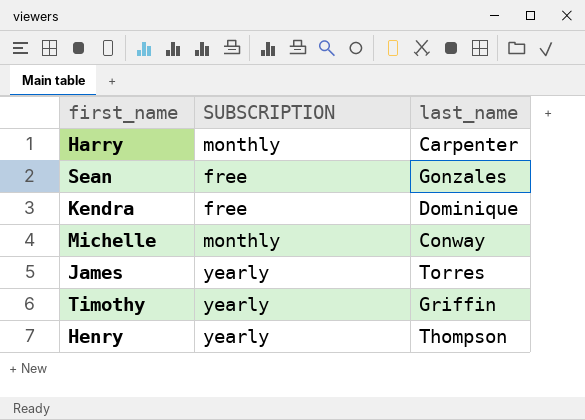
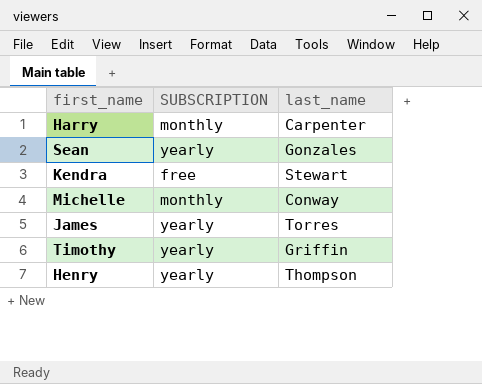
Sean | SUBSCRIPTION: free -> yearly
Kendra | last_name: Dominique -> Stewart

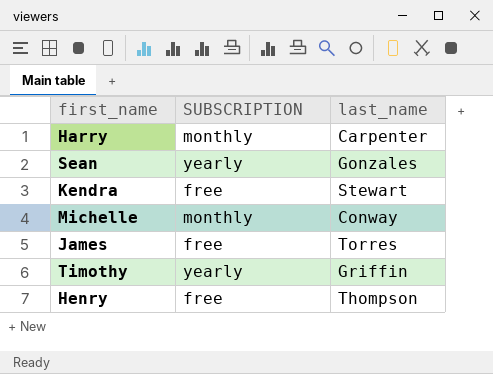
James | SUBSCRIPTION: yearly -> free
Henry | SUBSCRIPTION: yearly -> free

